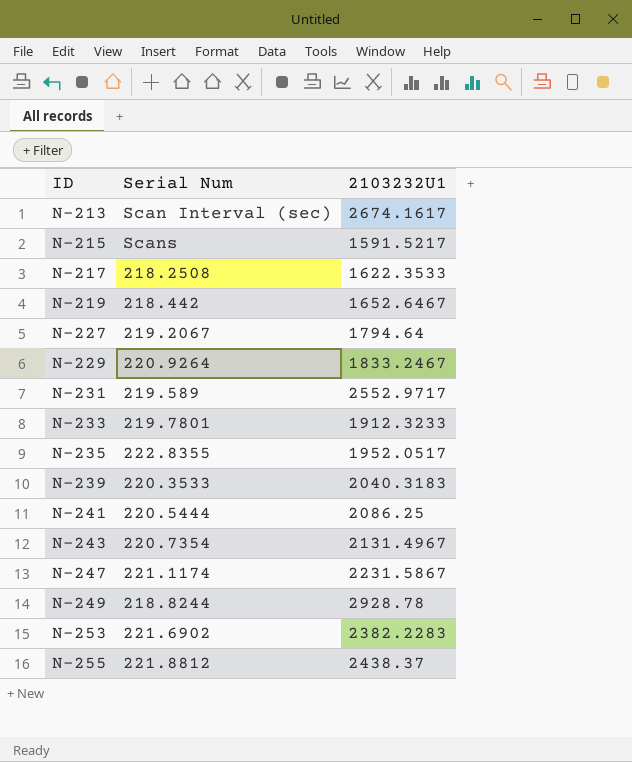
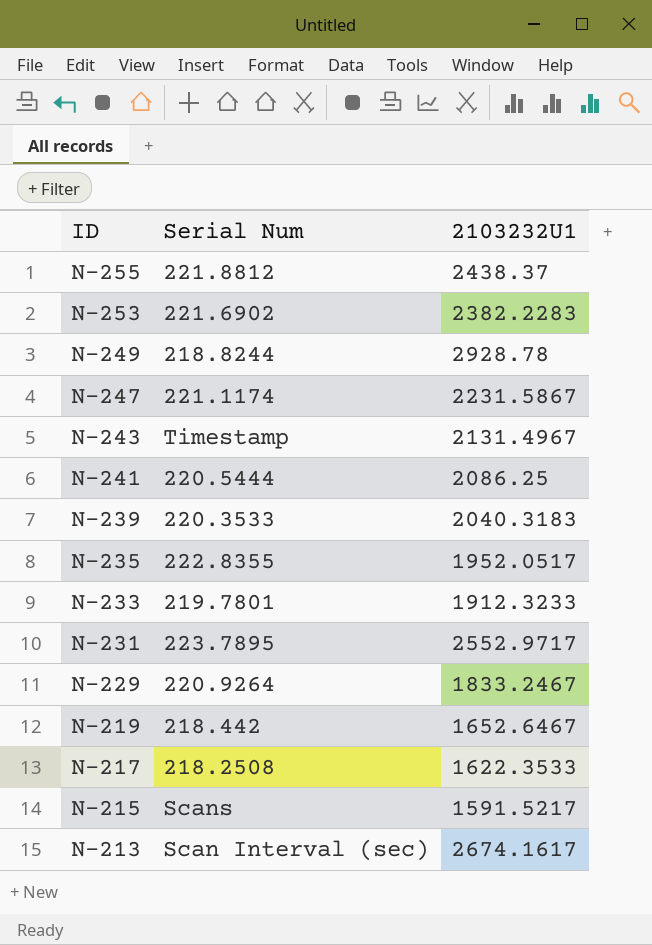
row order: ID ascending -> ID descending
row N-227: 219.2067 | 1794.64 -> none
N-243 | Serial Num: 220.7354 -> Timestamp
N-231 | Serial Num: 219.589 -> 223.7895

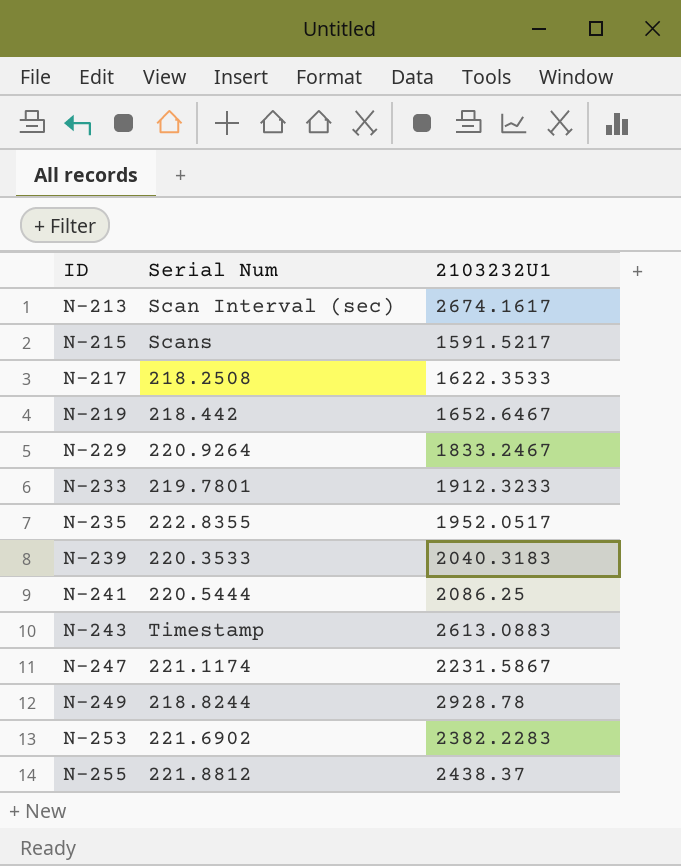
row order: ID descending -> ID ascending
row N-231: 223.7895 | 2552.9717 -> none
N-243 | 2103232U1: 2131.4967 -> 2613.0883

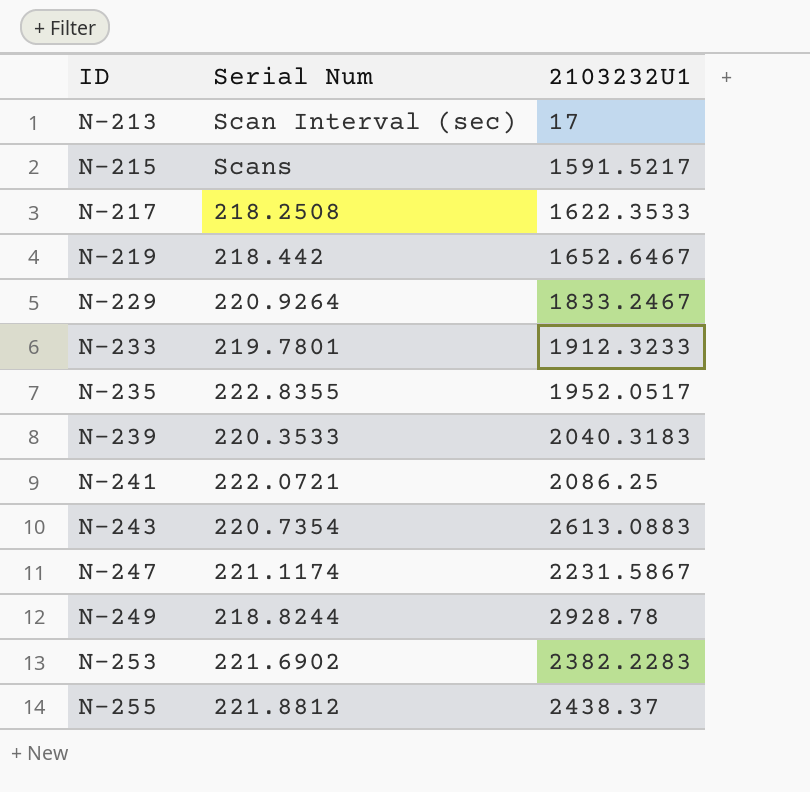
N-213 | 2103232U1: 2674.1617 -> 17
N-241 | Serial Num: 220.5444 -> 222.0721
N-243 | Serial Num: Timestamp -> 220.7354

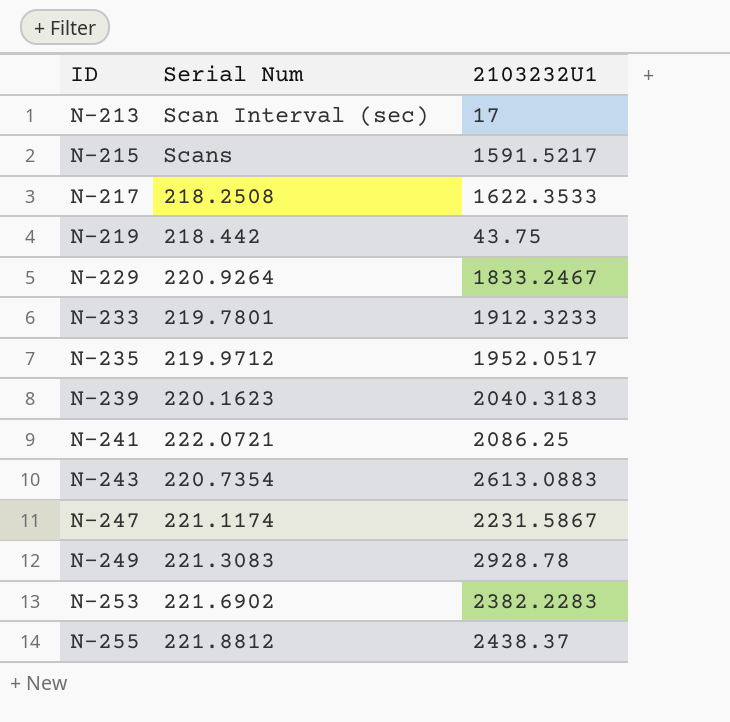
N-219 | 2103232U1: 1652.6467 -> 43.75
N-235 | Serial Num: 222.8355 -> 219.9712
N-239 | Serial Num: 220.3533 -> 220.1623
N-249 | Serial Num: 218.8244 -> 221.3083

